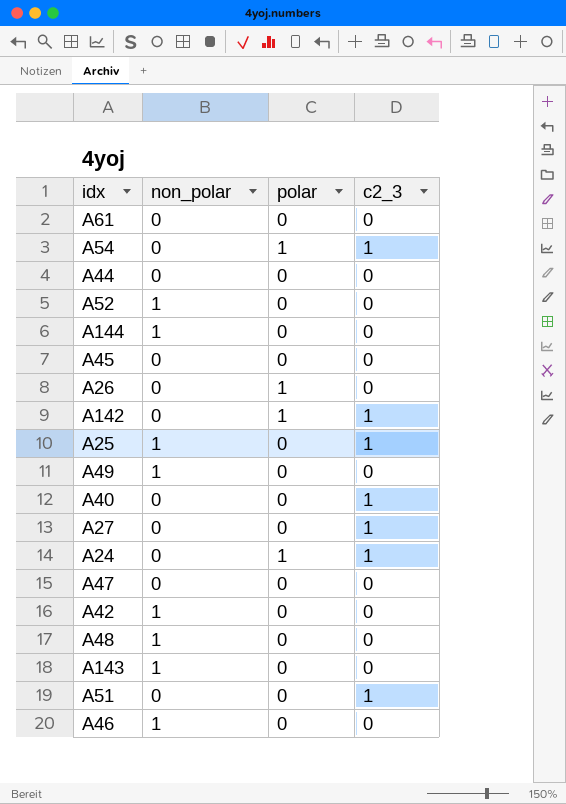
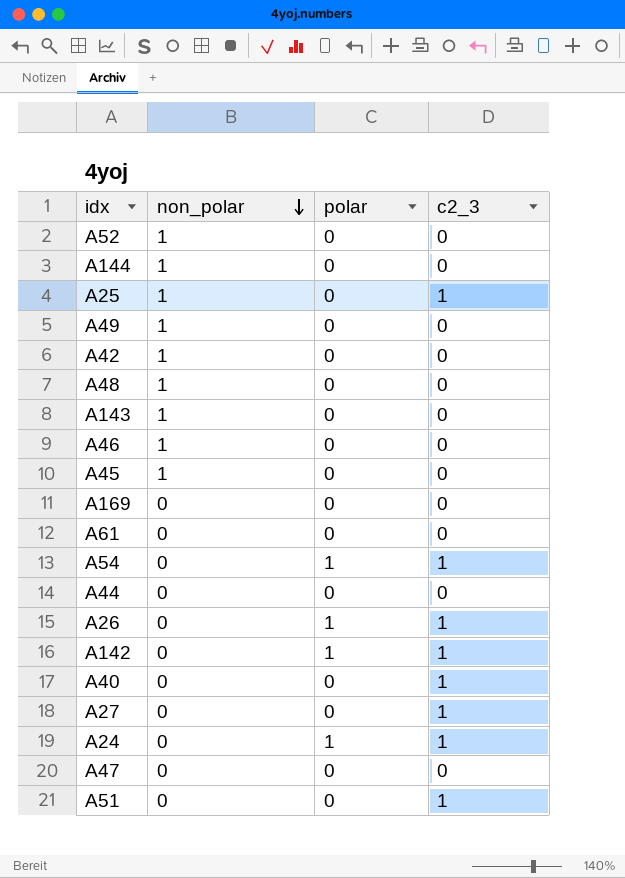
row order: none -> non_polar descending
A45 | non_polar: 0 -> 1
row A169: none -> 0 | 0 | 0
A26 | c2_3: 0 -> 1

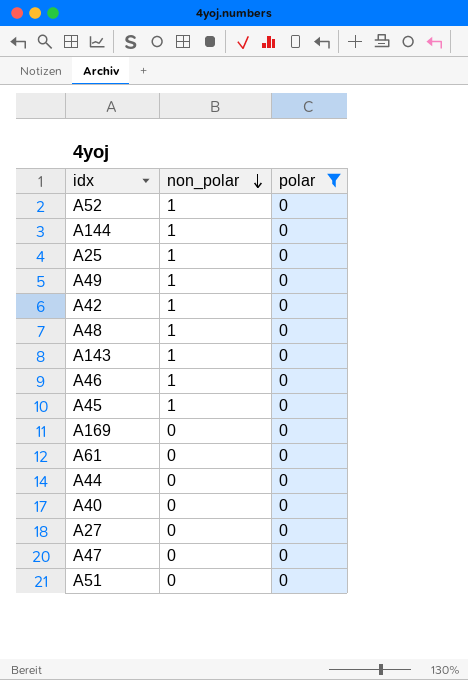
filter: none -> polar = 0
column c2_3 | position: 4 -> none

